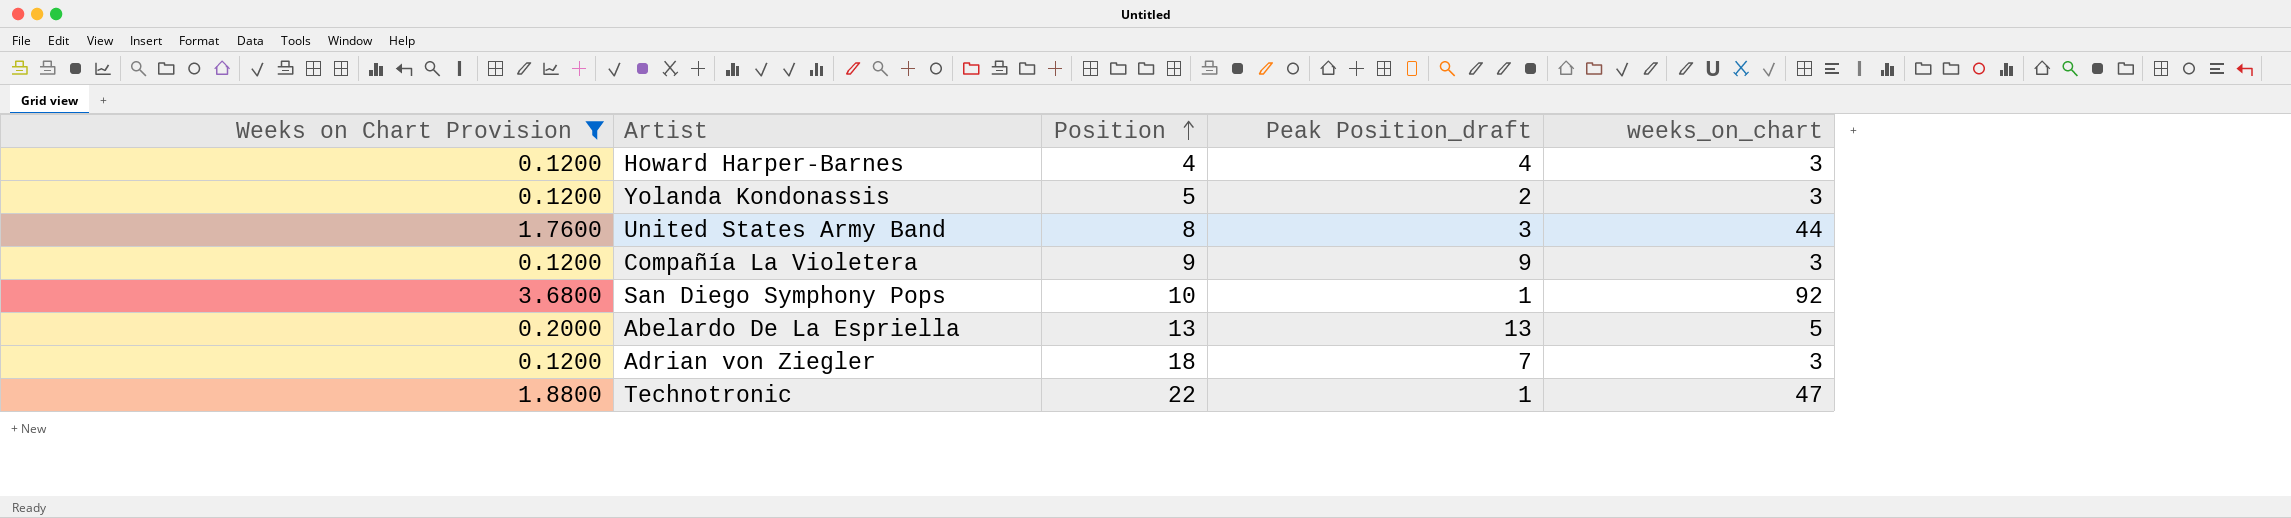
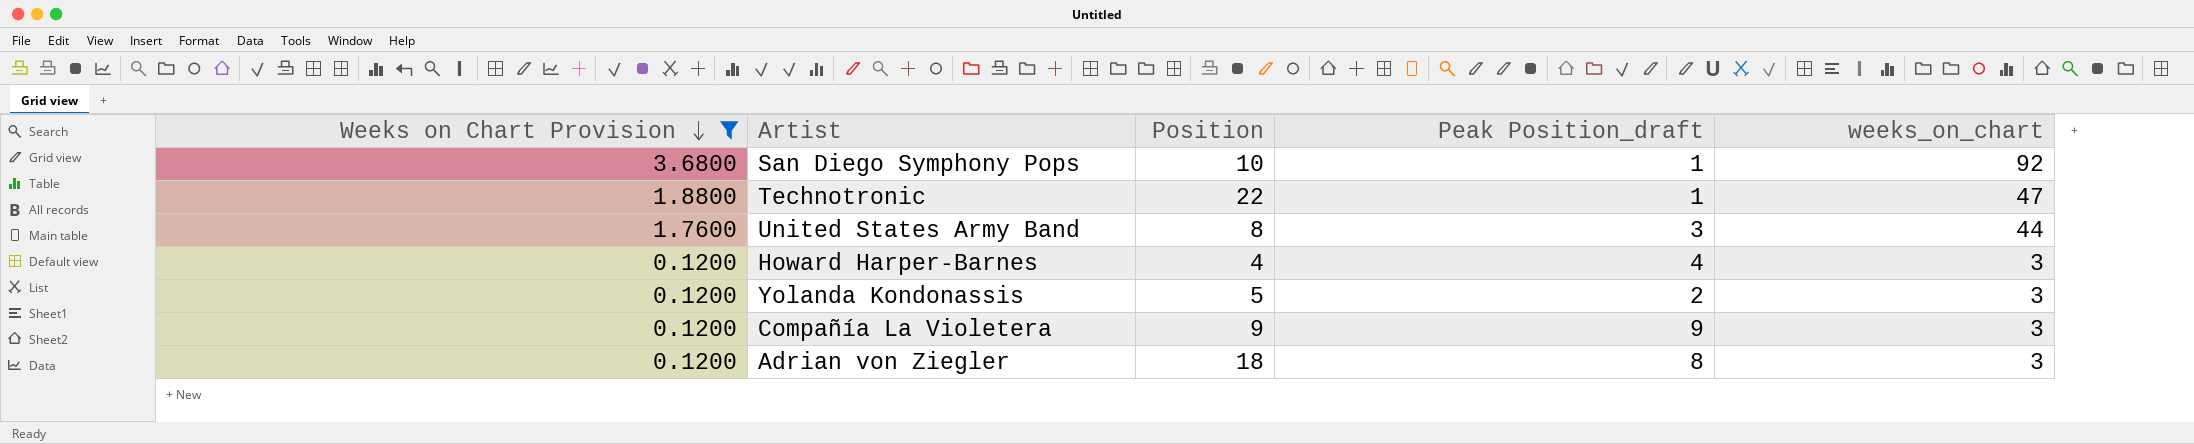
row order: Position ascending -> Weeks on Chart Provision descending
row Abelardo De La Espriella: 0.2000 | 13 | 13 | 5 -> none
Adrian von Ziegler | Peak Position_draft: 7 -> 8

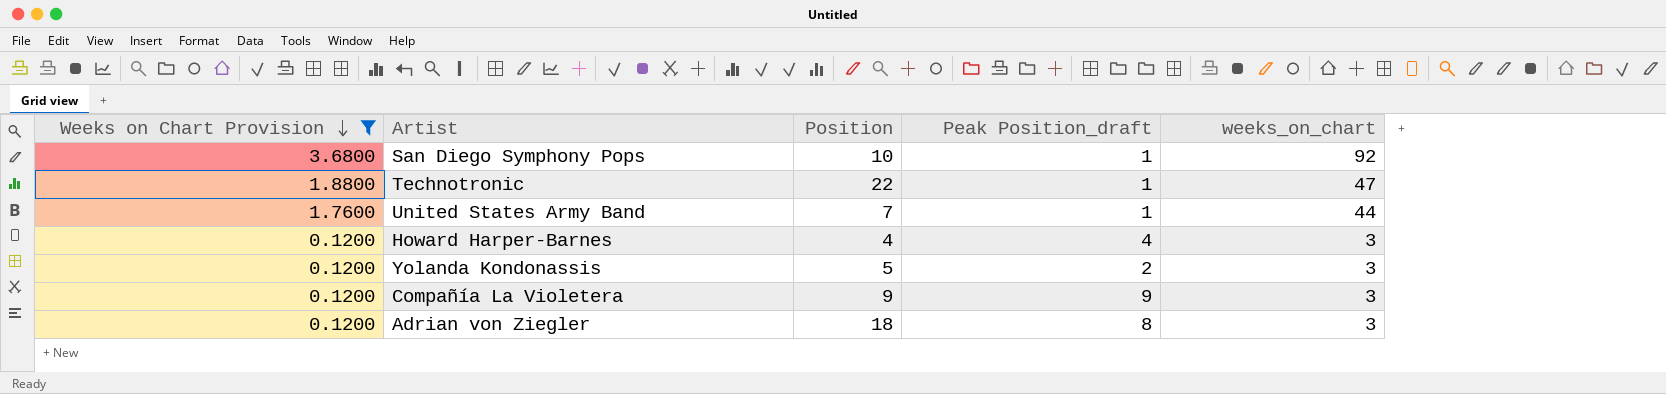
United States Army Band | Position: 8 -> 7
United States Army Band | Peak Position_draft: 3 -> 1

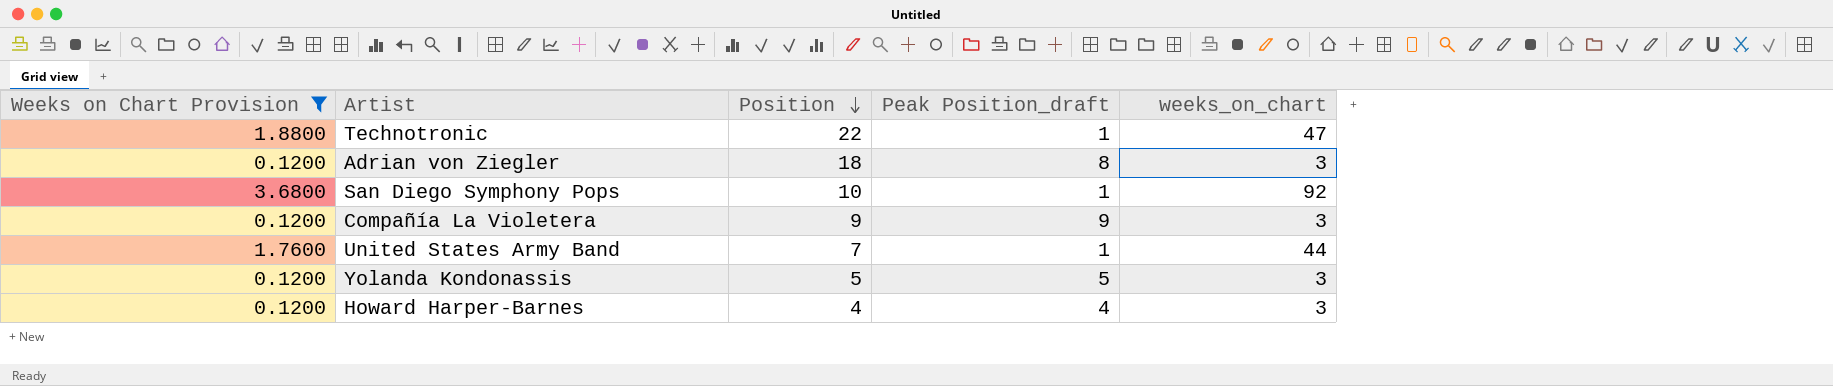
row order: Weeks on Chart Provision descending -> Position descending
Yolanda Kondonassis | Peak Position_draft: 2 -> 5

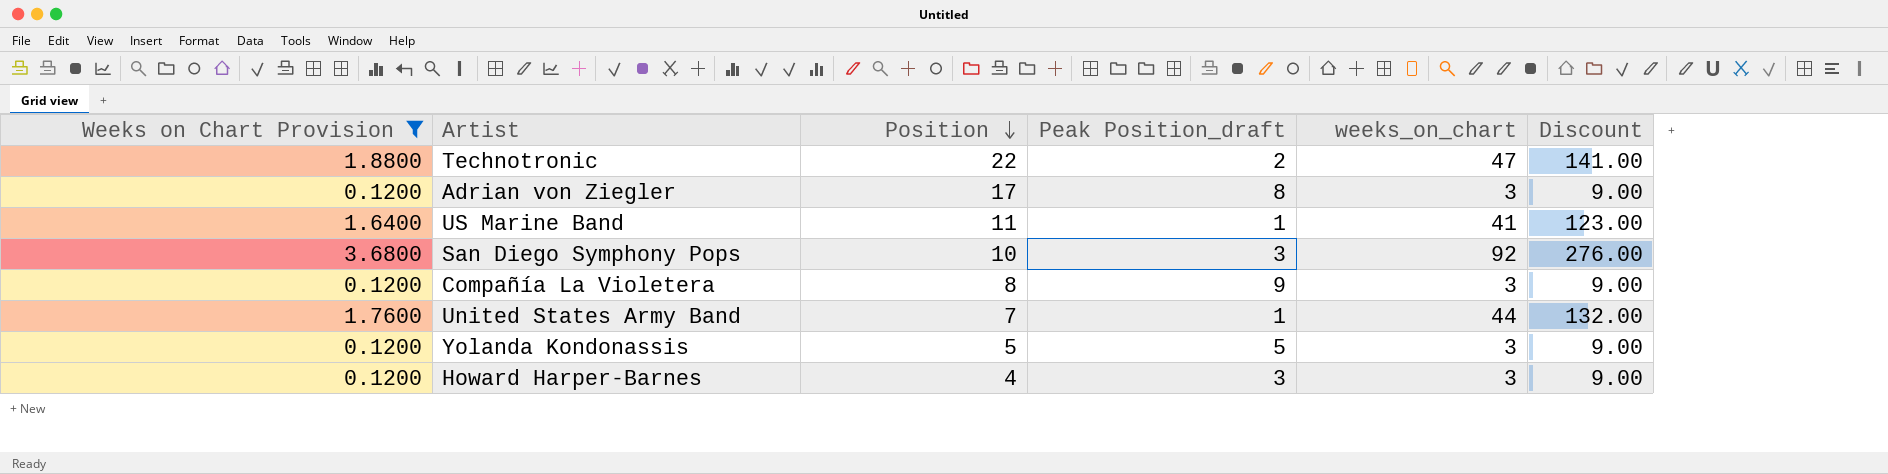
column Discount | formula: none -> [weeks_on_chart] * 3
Technotronic | Peak Position_draft: 1 -> 2
Adrian von Ziegler | Position: 18 -> 17
row US Marine Band: none -> 1.6400 | 11 | 1 | 41 | 123.00
San Diego Symphony Pops | Peak Position_draft: 1 -> 3
Compañía La Violetera | Position: 9 -> 8
Howard Harper-Barnes | Peak Position_draft: 4 -> 3

